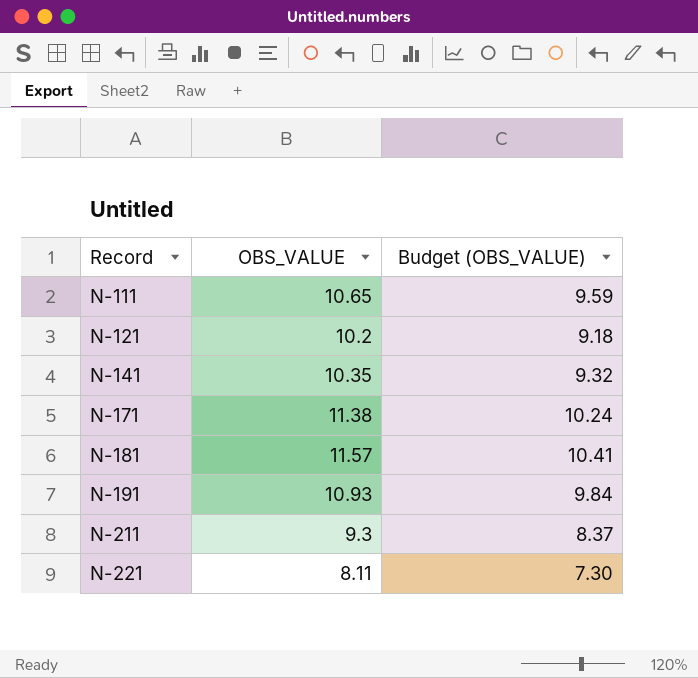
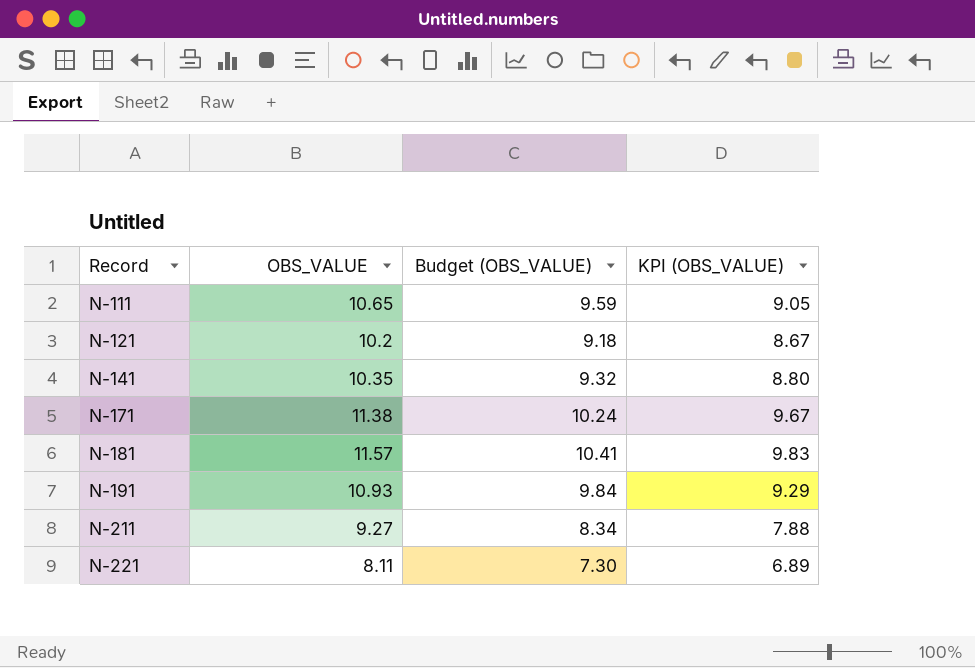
column KPI (OBS_VALUE) | formula: none -> [OBS_VALUE] * 0.85
N-211 | OBS_VALUE: 9.3 -> 9.27
N-211 | Budget (OBS_VALUE): 8.37 -> 8.34

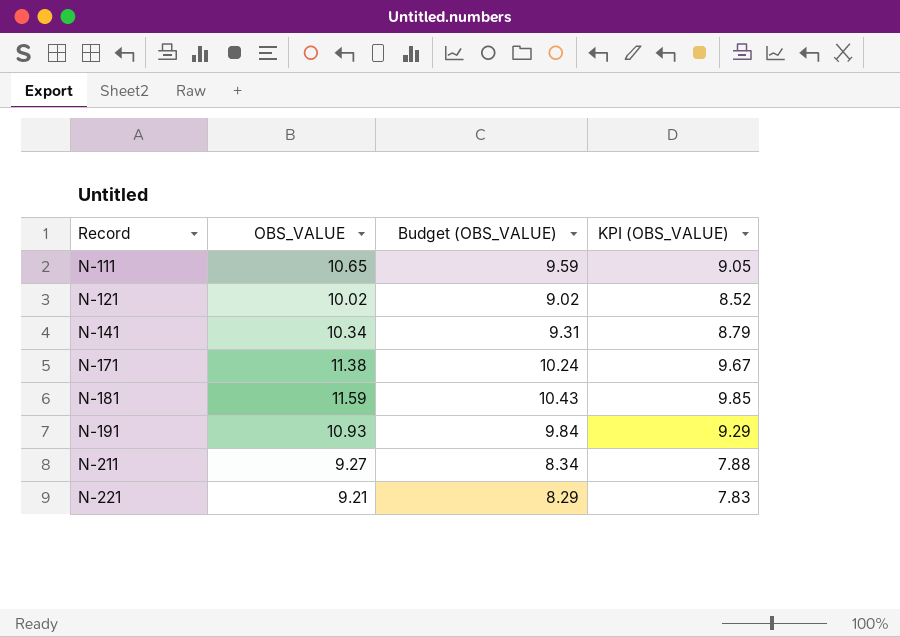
N-121 | OBS_VALUE: 10.2 -> 10.02
N-121 | Budget (OBS_VALUE): 9.18 -> 9.02
N-121 | KPI (OBS_VALUE): 8.67 -> 8.52
N-141 | OBS_VALUE: 10.35 -> 10.34
N-141 | Budget (OBS_VALUE): 9.32 -> 9.31
N-141 | KPI (OBS_VALUE): 8.80 -> 8.79
N-181 | OBS_VALUE: 11.57 -> 11.59
N-181 | Budget (OBS_VALUE): 10.41 -> 10.43
N-181 | KPI (OBS_VALUE): 9.83 -> 9.85
N-221 | OBS_VALUE: 8.11 -> 9.21
N-221 | Budget (OBS_VALUE): 7.30 -> 8.29
N-221 | KPI (OBS_VALUE): 6.89 -> 7.83

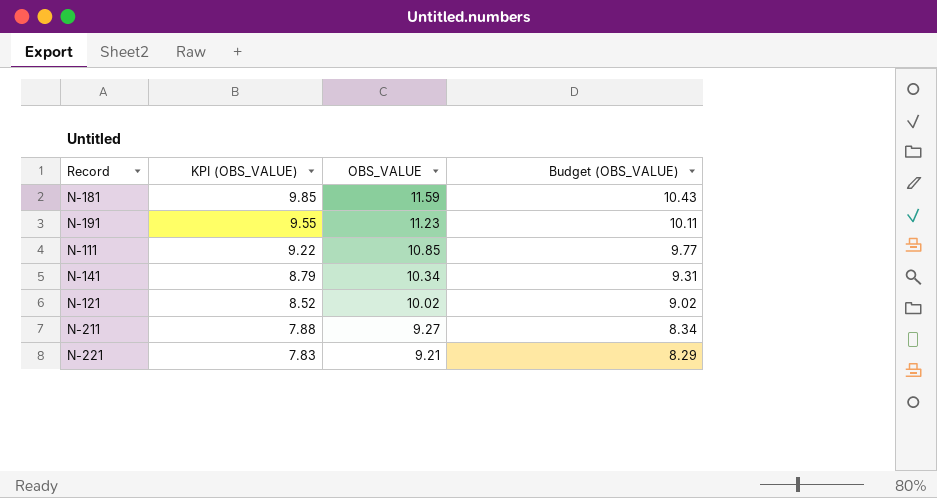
row order: Record ascending -> KPI (OBS_VALUE) descending
column KPI (OBS_VALUE) | position: 4 -> 2
row N-171: 11.38 | 10.24 | 9.67 -> none
N-191 | KPI (OBS_VALUE): 9.29 -> 9.55
N-191 | OBS_VALUE: 10.93 -> 11.23
N-191 | Budget (OBS_VALUE): 9.84 -> 10.11
N-111 | KPI (OBS_VALUE): 9.05 -> 9.22
N-111 | OBS_VALUE: 10.65 -> 10.85
N-111 | Budget (OBS_VALUE): 9.59 -> 9.77

